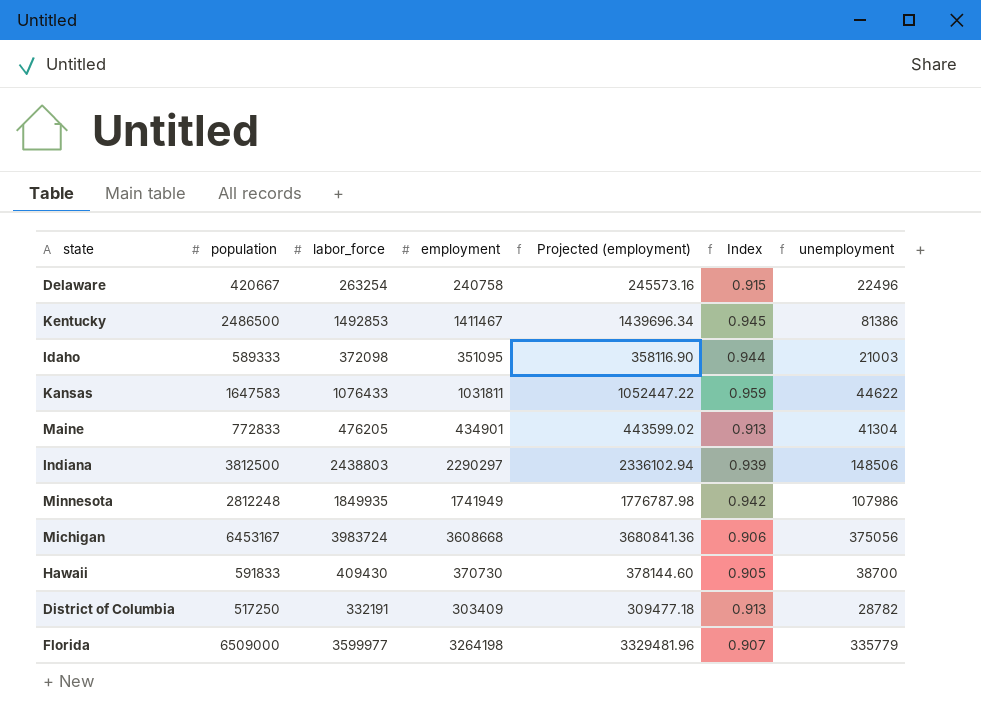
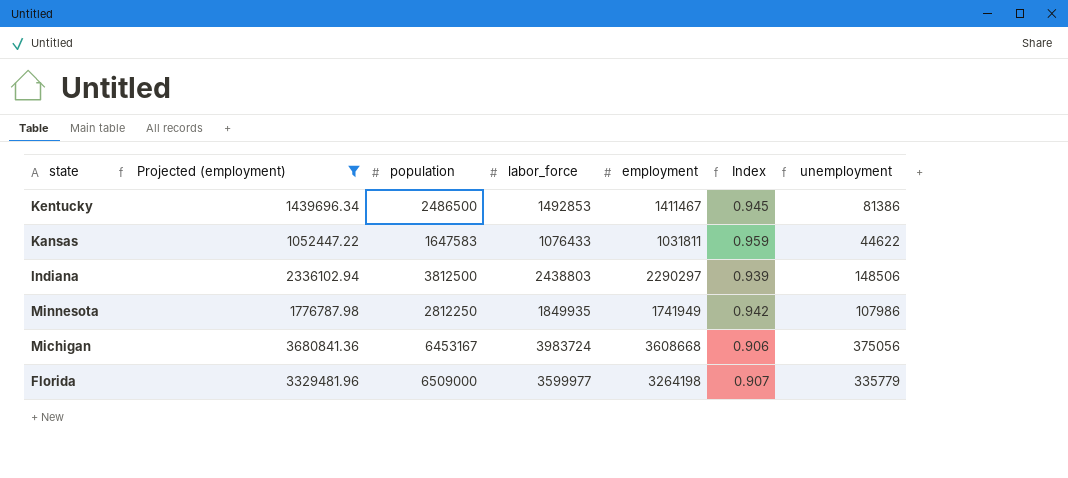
filter: none -> Projected (employment) >= 1052447.22
column Projected (employment) | position: 5 -> 2
Minnesota | population: 2812248 -> 2812250

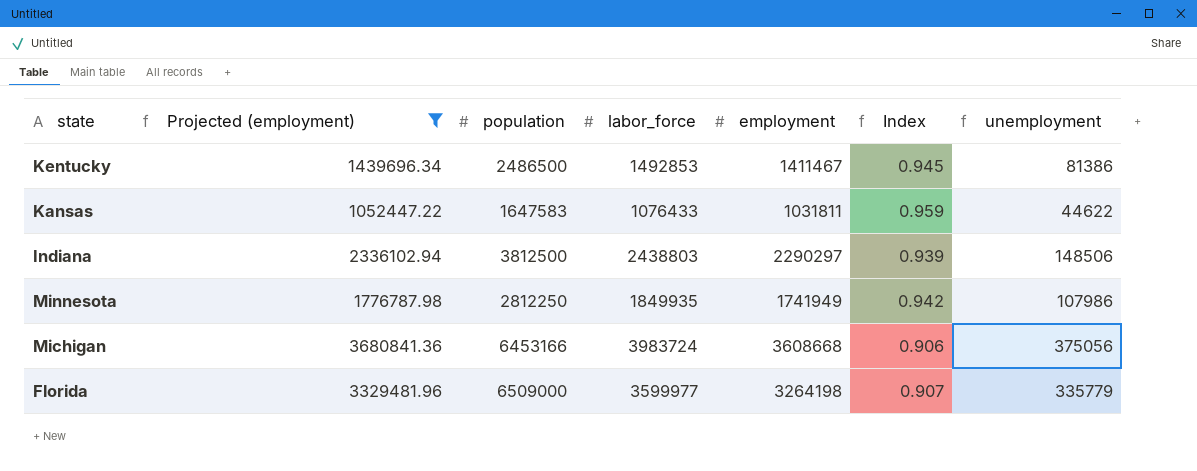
Michigan | population: 6453167 -> 6453166

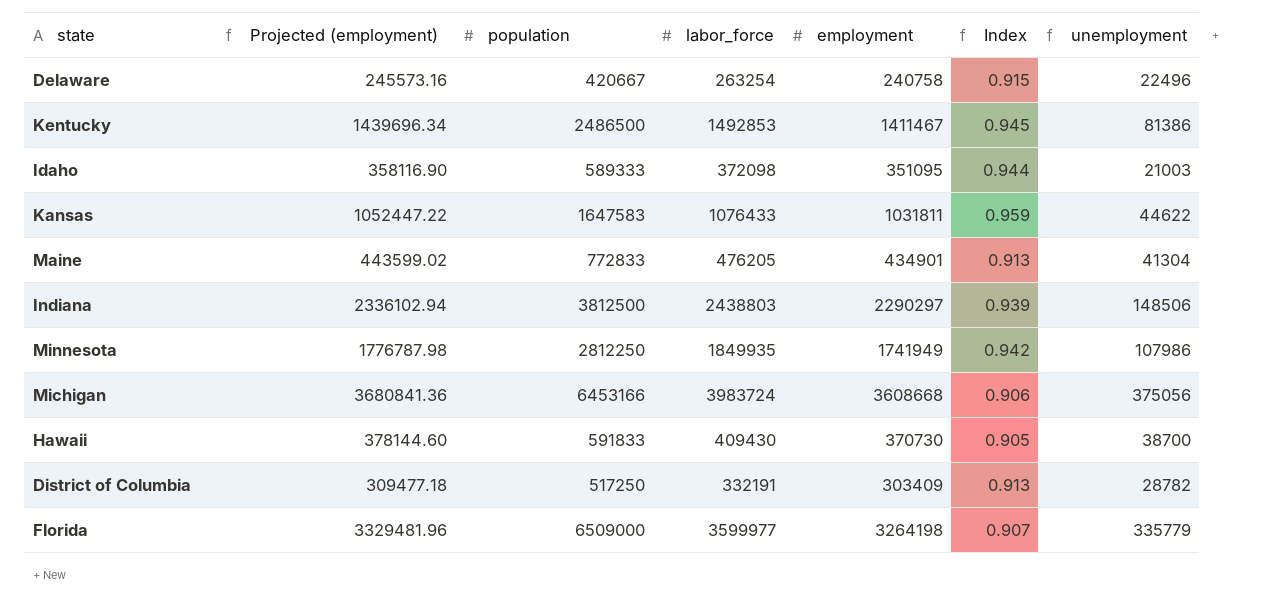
filter: Projected (employment) >= 1052447.22 -> none

